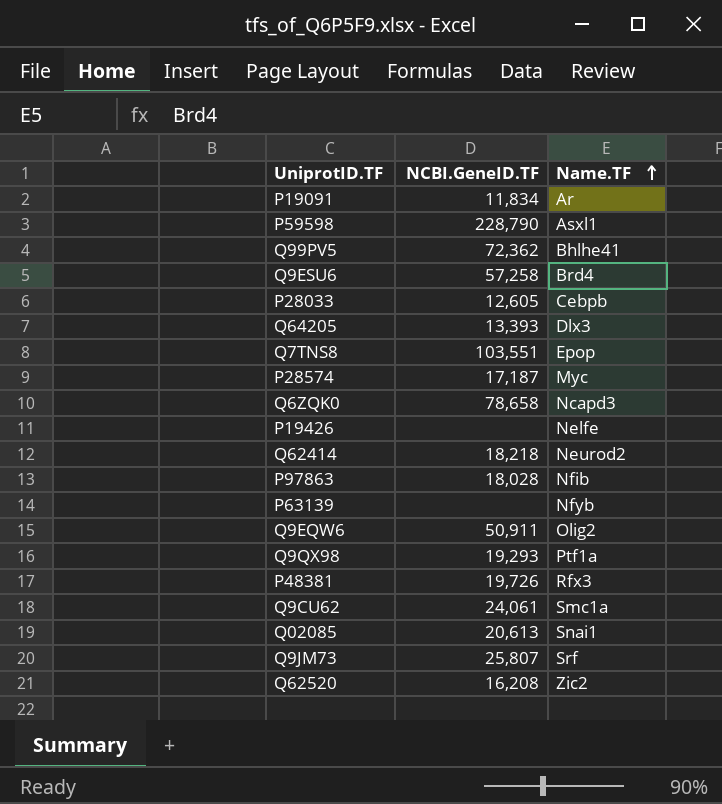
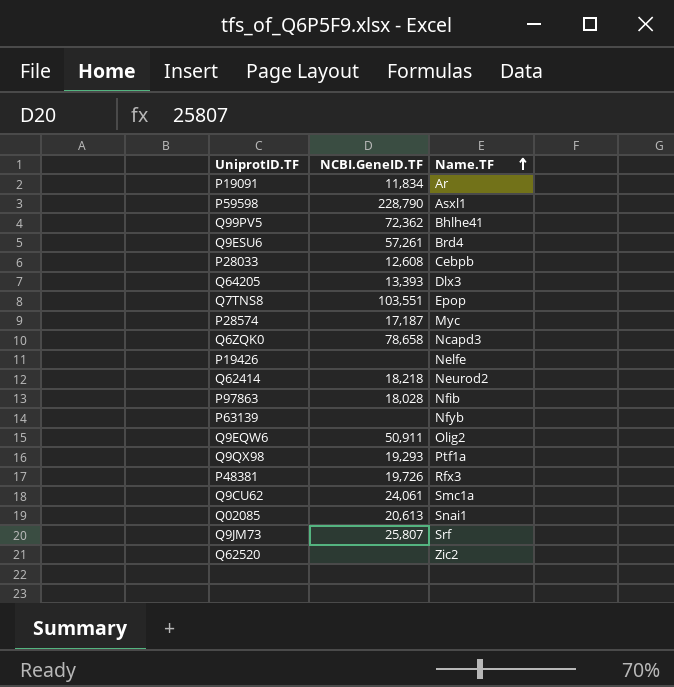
Q9ESU6 | NCBI.GeneID.TF: 57,258 -> 57,261
P28033 | NCBI.GeneID.TF: 12,605 -> 12,608
Q62520 | NCBI.GeneID.TF: 16,208 -> none

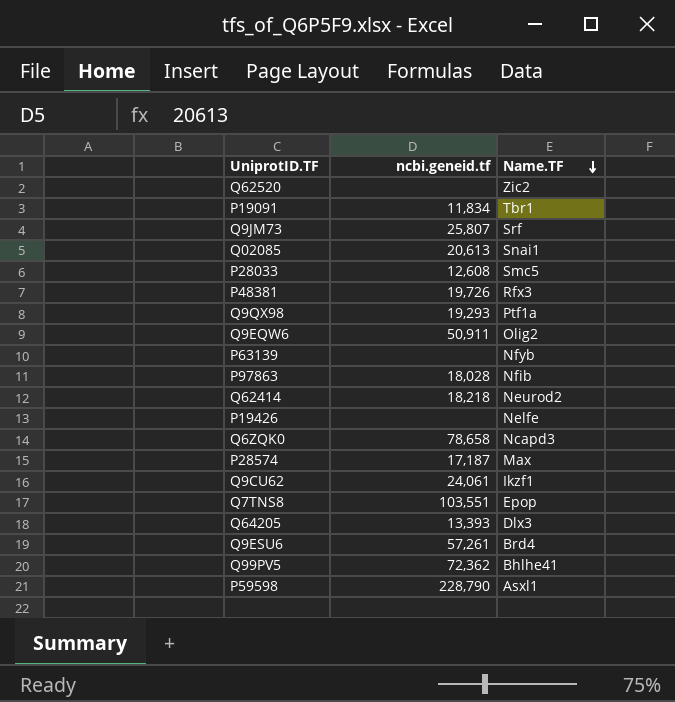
row order: Name.TF ascending -> Name.TF descending
column name: NCBI.GeneID.TF -> ncbi.geneid.tf
P19091 | Name.TF: Ar -> Tbr1
P28033 | Name.TF: Cebpb -> Smc5
P28574 | Name.TF: Myc -> Max
Q9CU62 | Name.TF: Smc1a -> Ikzf1

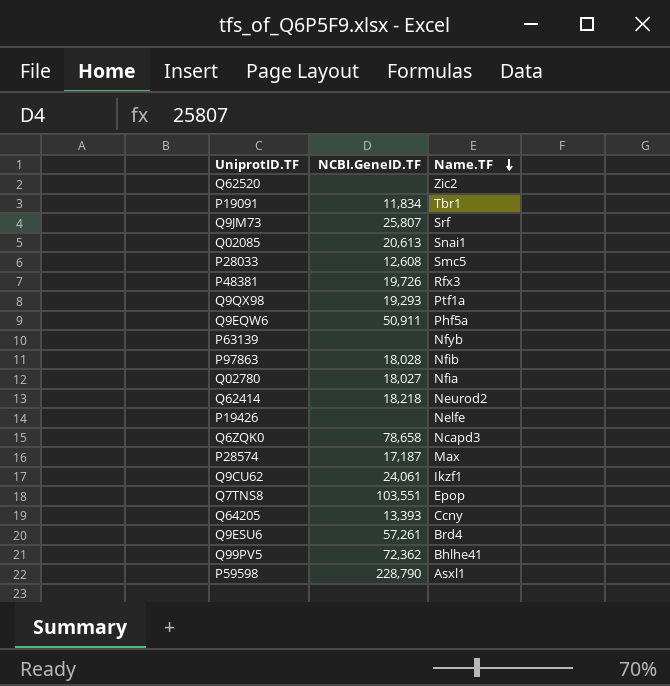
column name: ncbi.geneid.tf -> NCBI.GeneID.TF
Q9EQW6 | Name.TF: Olig2 -> Phf5a
row Q02780: none -> 18,027 | Nfia
Q64205 | Name.TF: Dlx3 -> Ccny

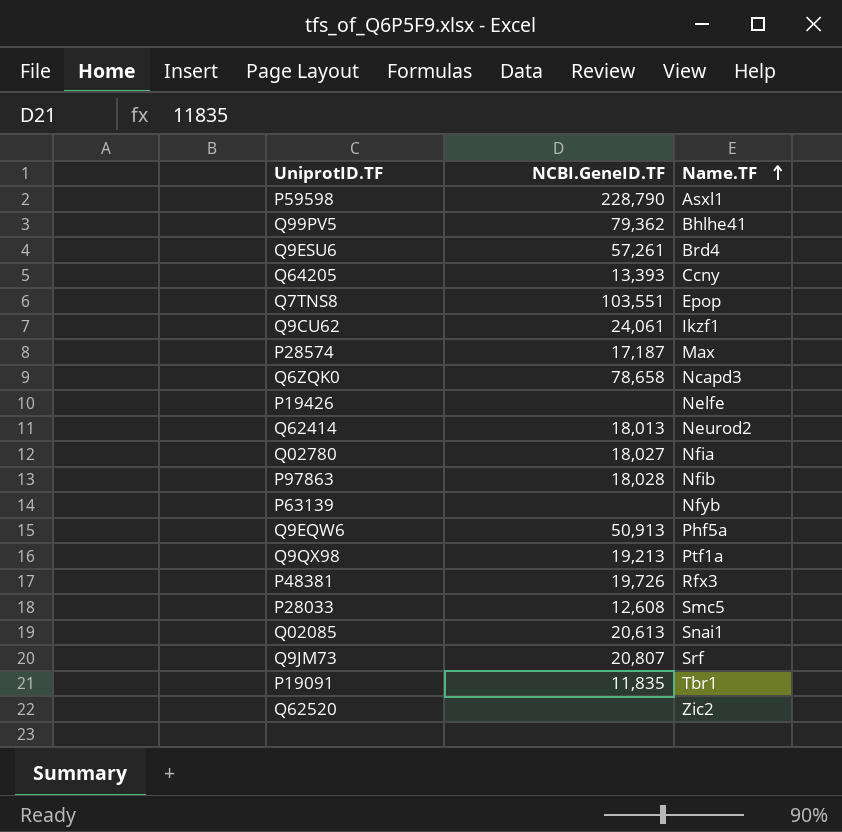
row order: Name.TF descending -> Name.TF ascending
Q99PV5 | NCBI.GeneID.TF: 72,362 -> 79,362
Q62414 | NCBI.GeneID.TF: 18,218 -> 18,013
Q9EQW6 | NCBI.GeneID.TF: 50,911 -> 50,913
Q9QX98 | NCBI.GeneID.TF: 19,293 -> 19,213
Q9JM73 | NCBI.GeneID.TF: 25,807 -> 20,807
P19091 | NCBI.GeneID.TF: 11,834 -> 11,835

